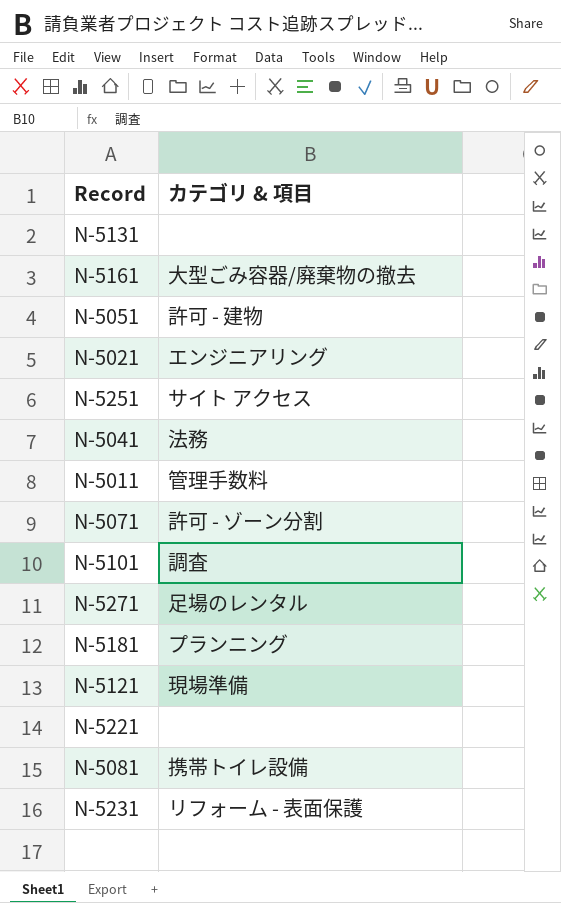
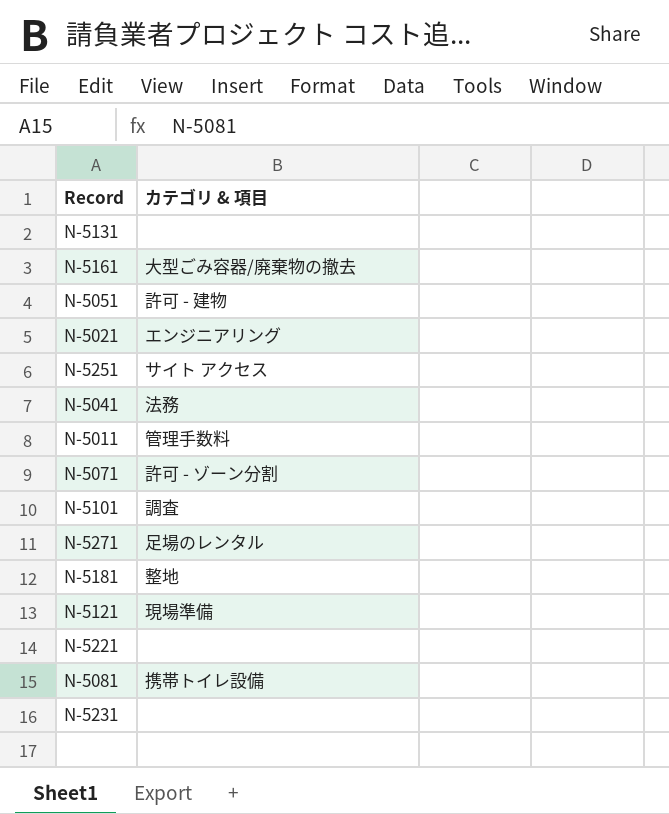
N-5181 | カテゴリ & 項目: プランニング -> 整地
N-5231 | カテゴリ & 項目: リフォーム - 表面保護 -> none

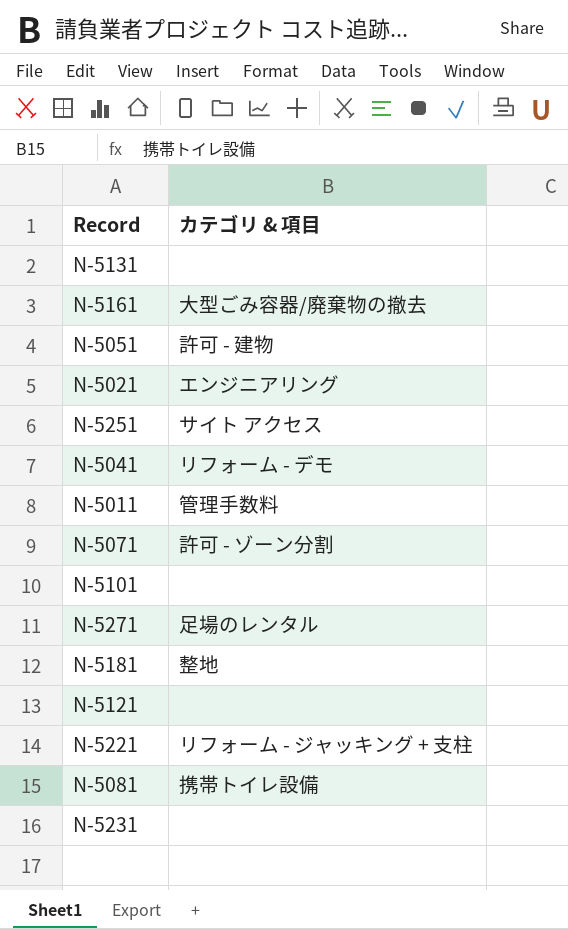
N-5041 | カテゴリ & 項目: 法務 -> リフォーム - デモ
N-5101 | カテゴリ & 項目: 調査 -> none
N-5121 | カテゴリ & 項目: 現場準備 -> none
N-5221 | カテゴリ & 項目: none -> リフォーム - ジャッキング + 支柱

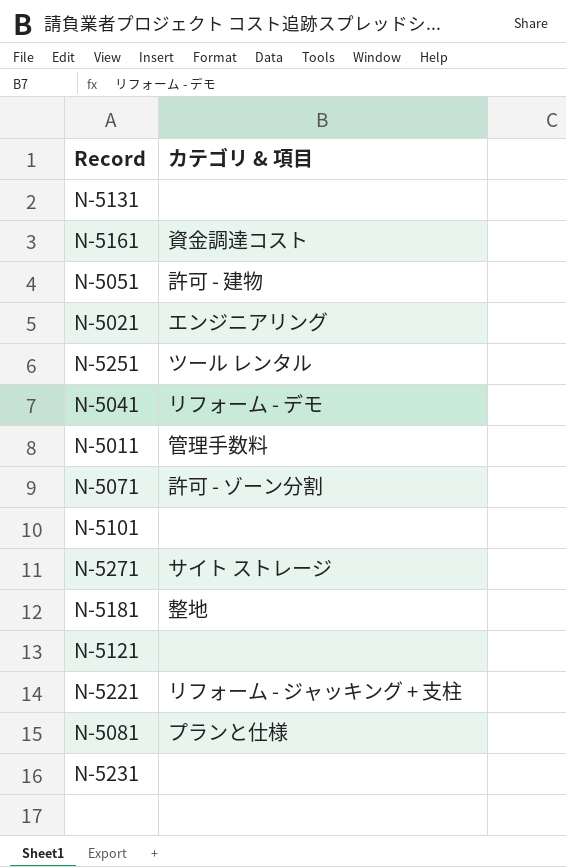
N-5161 | カテゴリ & 項目: 大型ごみ容器/廃棄物の撤去 -> 資金調達コスト
N-5251 | カテゴリ & 項目: サイト アクセス -> ツール レンタル
N-5271 | カテゴリ & 項目: 足場のレンタル -> サイト ストレージ
N-5081 | カテゴリ & 項目: 携帯トイレ設備 -> プランと仕様

